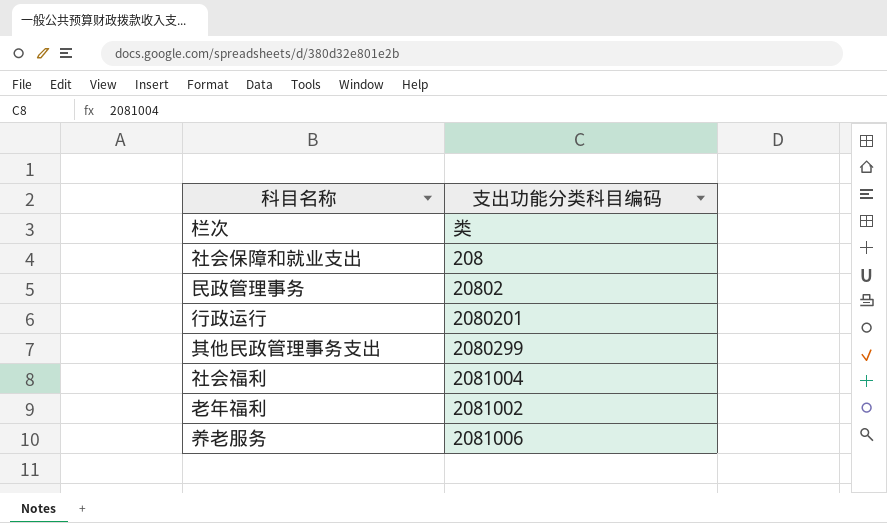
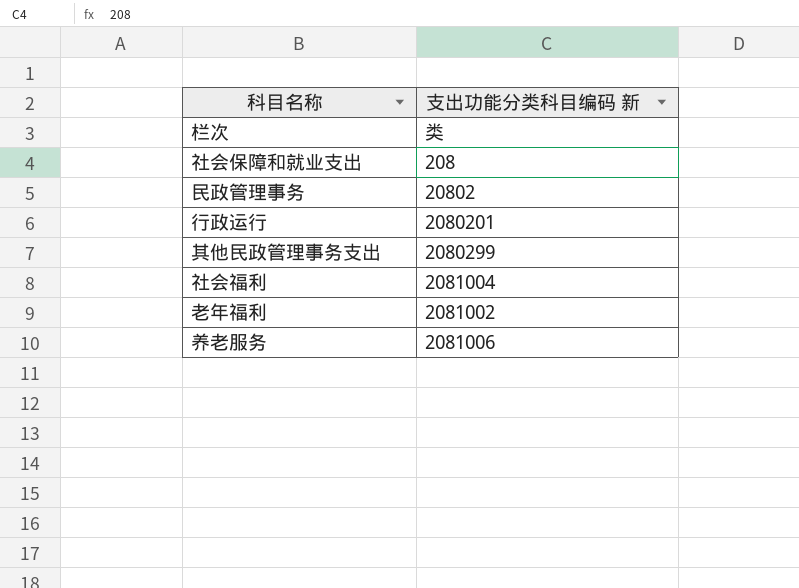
column name: 支出功能分类科目编码 -> 支出功能分类科目编码 新

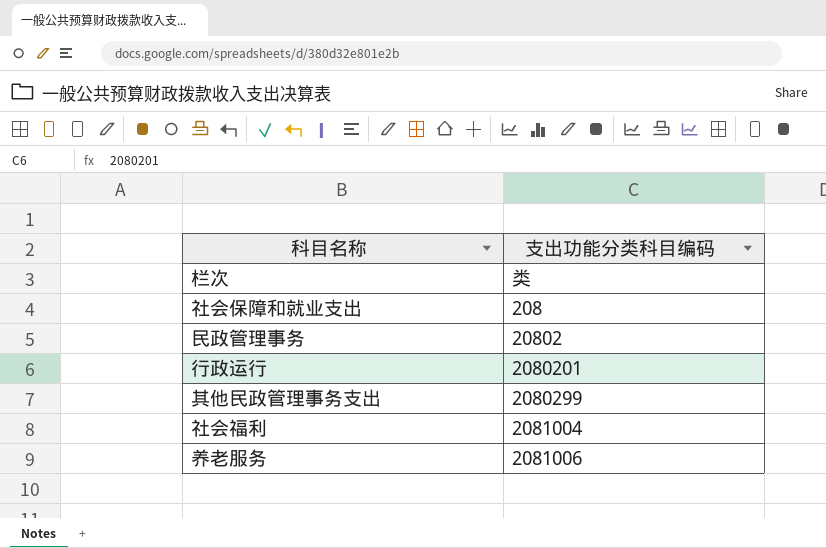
column name: 支出功能分类科目编码 新 -> 支出功能分类科目编码
row 老年福利: 2081002 -> none

